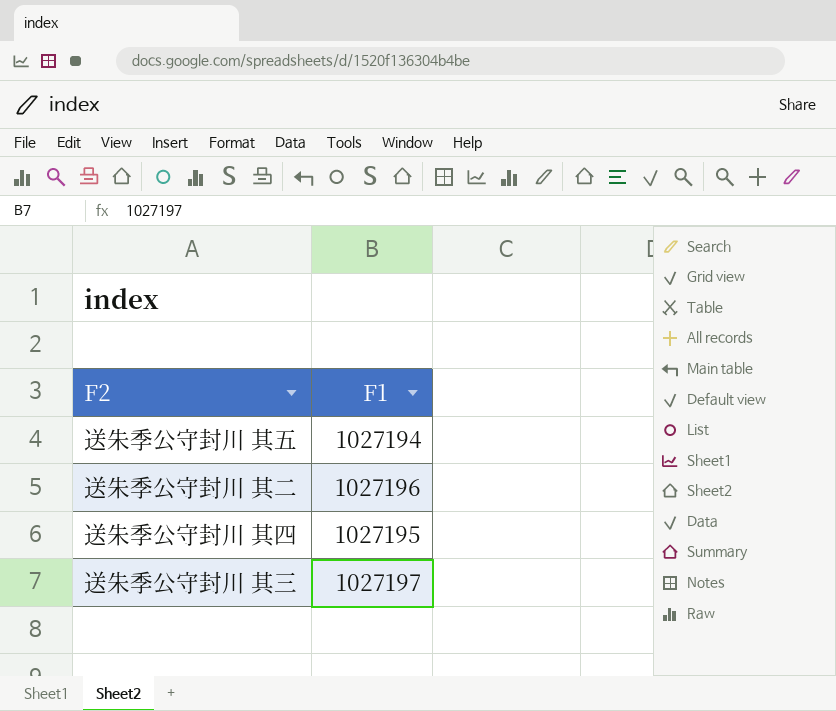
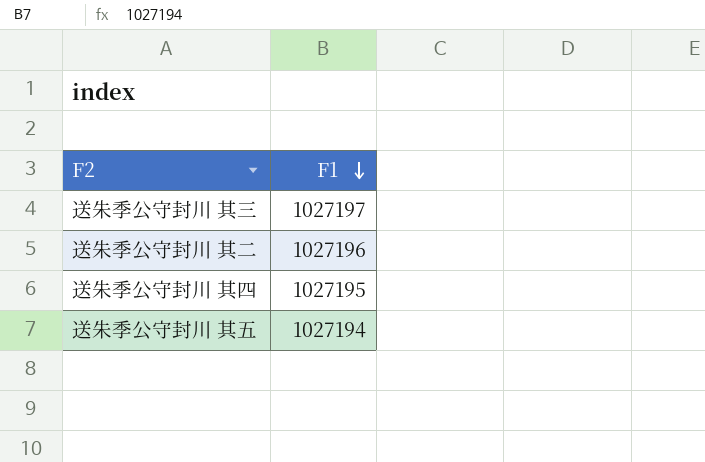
row order: none -> F1 descending

